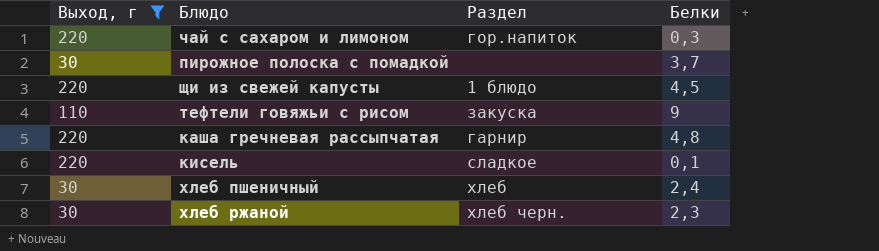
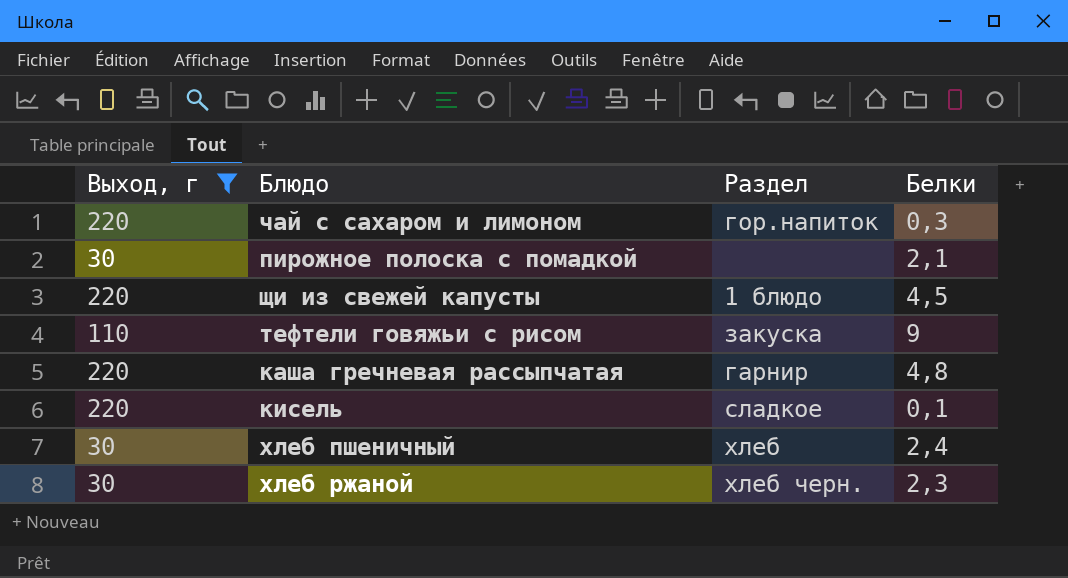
пирожное полоска с помадкой | Белки: 3,7 -> 2,1

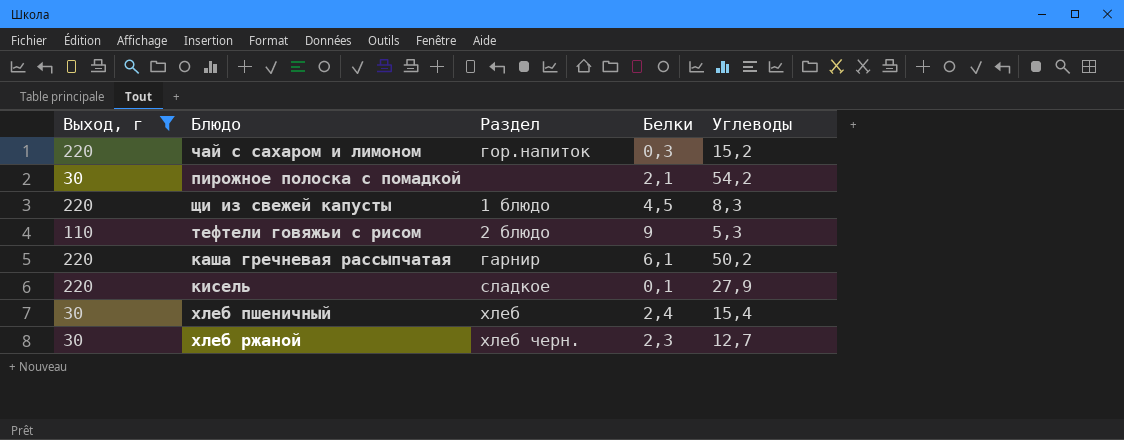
column Углеводы | position: none -> 5
тефтели говяжьи с рисом | Раздел: закуска -> 2 блюдо
каша гречневая рассыпчатая | Белки: 4,8 -> 6,1

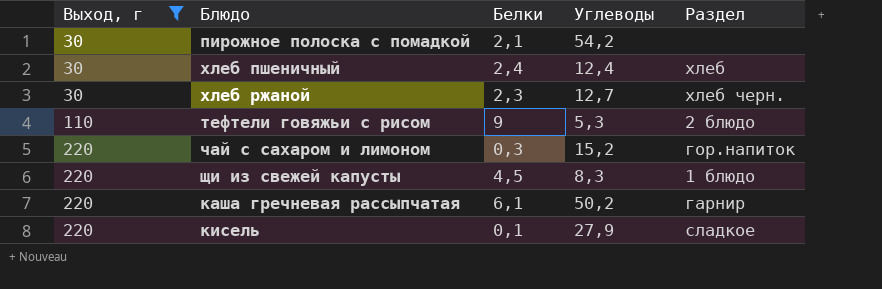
row order: none -> Выход, г ascending
column Раздел | position: 3 -> 5
хлеб пшеничный | Углеводы: 15,4 -> 12,4

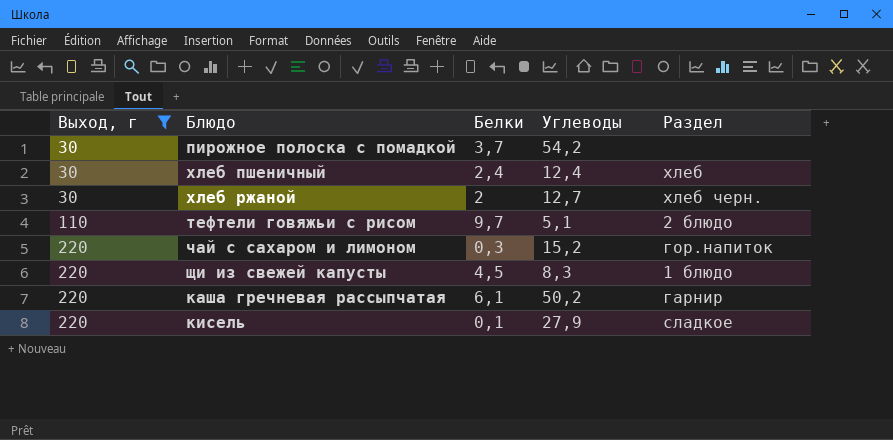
пирожное полоска с помадкой | Белки: 2,1 -> 3,7
хлеб ржаной | Белки: 2,3 -> 2
тефтели говяжьи с рисом | Белки: 9 -> 9,7
тефтели говяжьи с рисом | Углеводы: 5,3 -> 5,1

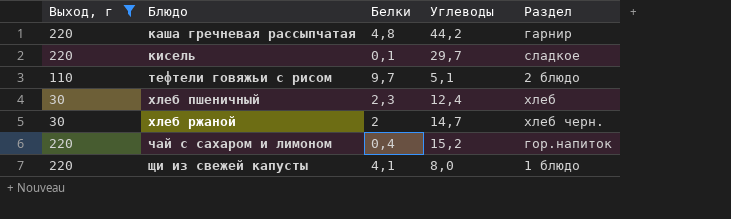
row order: Выход, г ascending -> Блюдо ascending
row пирожное полоска с помадкой: 30 | 3,7 | 54,2 | none -> none
каша гречневая рассыпчатая | Белки: 6,1 -> 4,8
каша гречневая рассыпчатая | Углеводы: 50,2 -> 44,2
кисель | Углеводы: 27,9 -> 29,7
хлеб пшеничный | Белки: 2,4 -> 2,3
хлеб ржаной | Углеводы: 12,7 -> 14,7
чай с сахаром и лимоном | Белки: 0,3 -> 0,4
щи из свежей капусты | Белки: 4,5 -> 4,1
щи из свежей капусты | Углеводы: 8,3 -> 8,0

